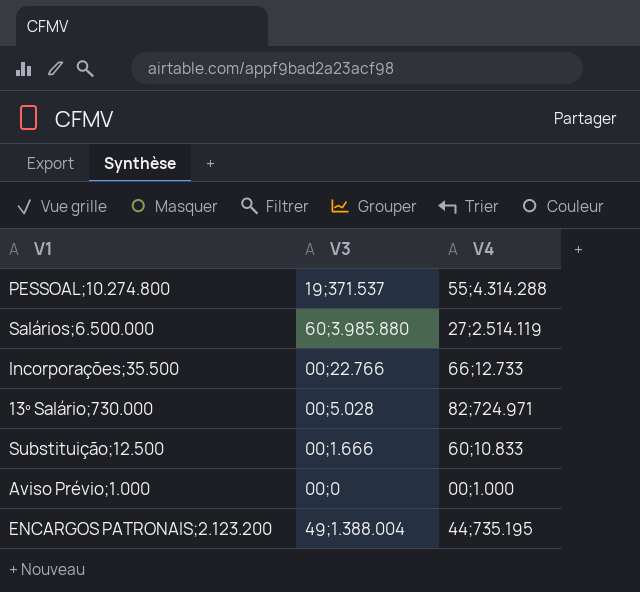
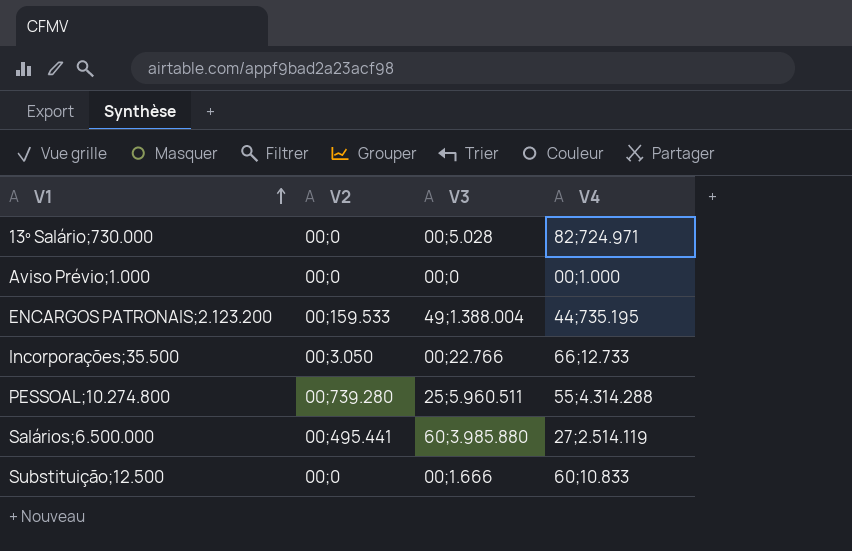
row order: none -> V1 ascending
column V2 | position: none -> 2
PESSOAL;10.274.800 | V3: 19;371.537 -> 25;5.960.511

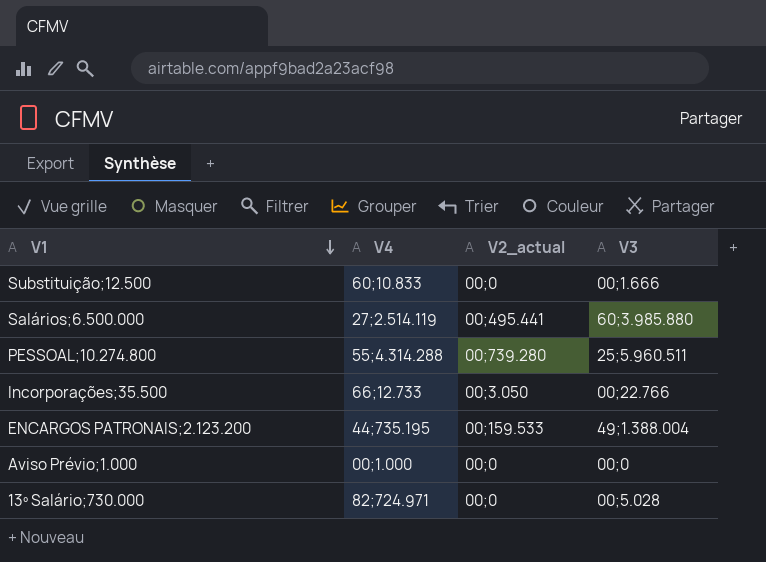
row order: V1 ascending -> V1 descending
column V4 | position: 4 -> 2
column name: V2 -> V2_actual

